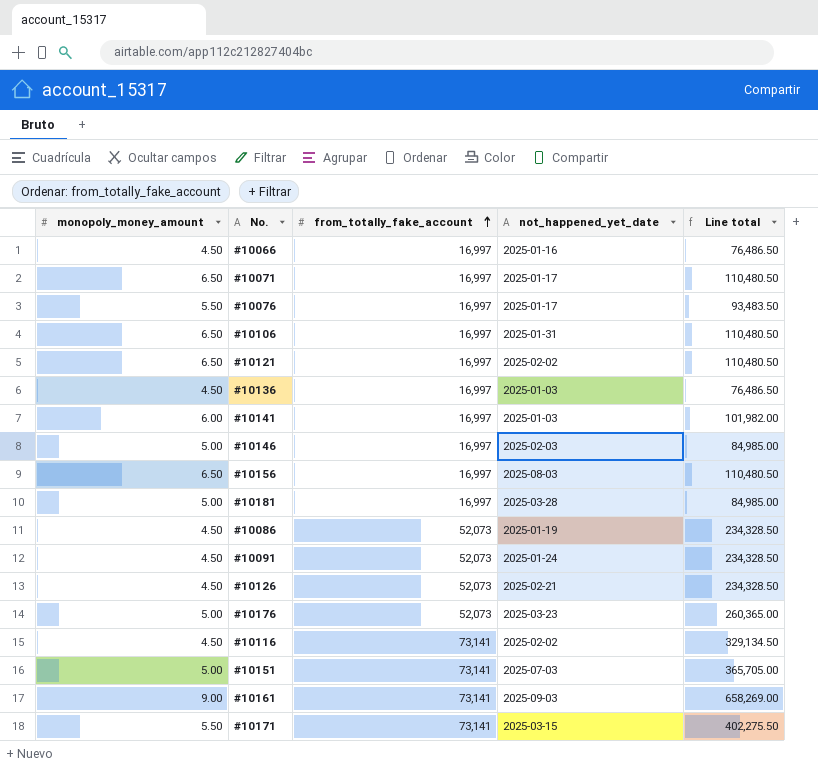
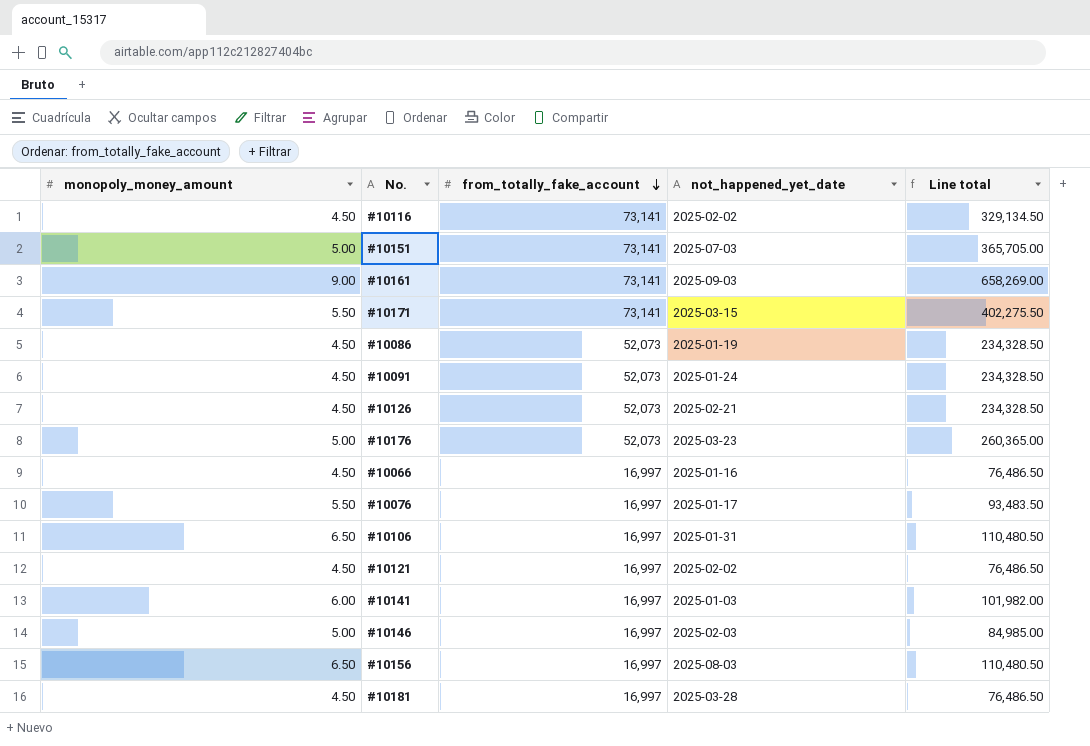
row order: from_totally_fake_account ascending -> from_totally_fake_account descending
row #10071: 6.50 | 16,997 | 2025-01-17 | 110,480.50 -> none
row #10136: 4.50 | 16,997 | 2025-01-03 | 76,486.50 -> none
#10121 | monopoly_money_amount: 6.50 -> 4.50
#10121 | Line total: 110,480.50 -> 76,486.50
#10181 | monopoly_money_amount: 5.00 -> 4.50
#10181 | Line total: 84,985.00 -> 76,486.50

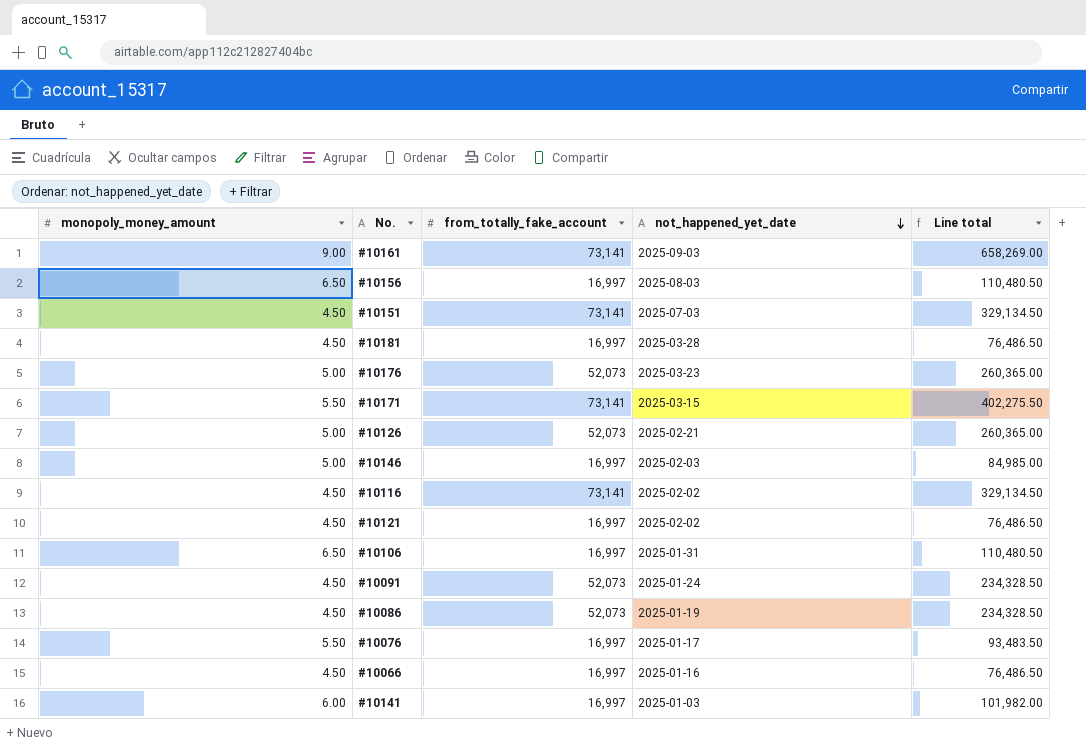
row order: from_totally_fake_account descending -> not_happened_yet_date descending
#10151 | monopoly_money_amount: 5.00 -> 4.50
#10151 | Line total: 365,705.00 -> 329,134.50
#10126 | monopoly_money_amount: 4.50 -> 5.00
#10126 | Line total: 234,328.50 -> 260,365.00

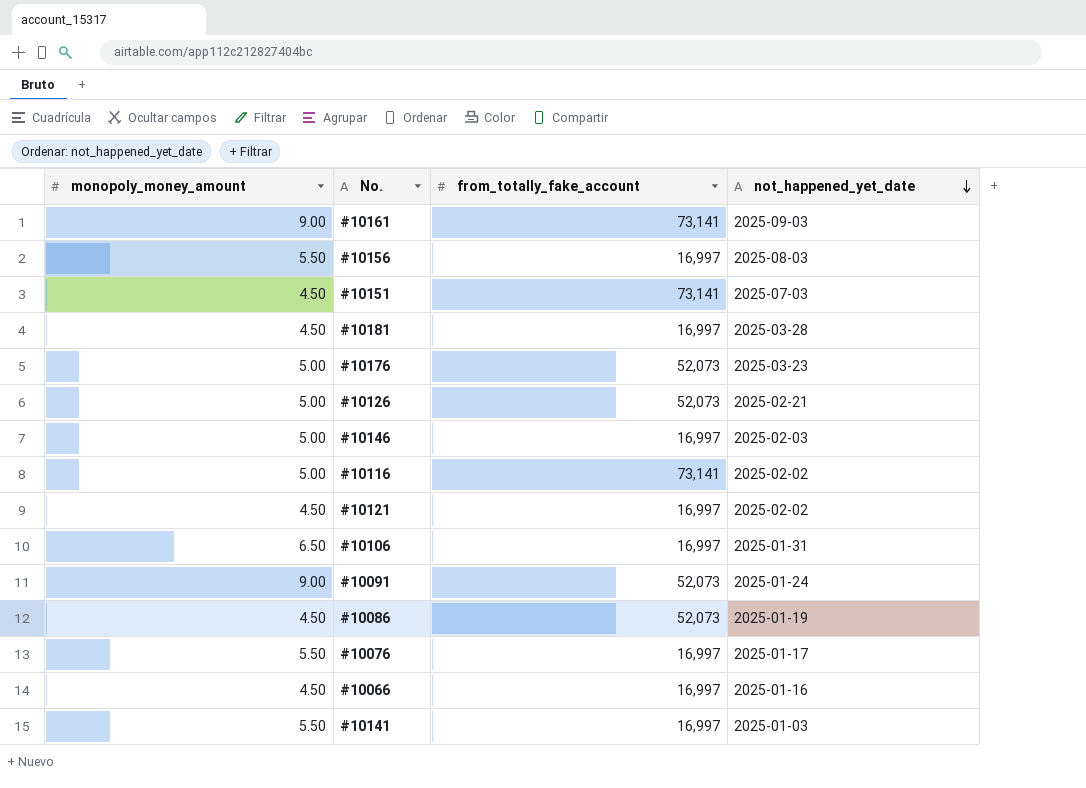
column Line total | formula: [monopoly_money_amount] * [from_totally_fake_account] -> none
row #10171: 5.50 | 73,141 | 2025-03-15 | 402,275.50 -> none
#10156 | monopoly_money_amount: 6.50 -> 5.50
#10116 | monopoly_money_amount: 4.50 -> 5.00
#10091 | monopoly_money_amount: 4.50 -> 9.00
#10141 | monopoly_money_amount: 6.00 -> 5.50

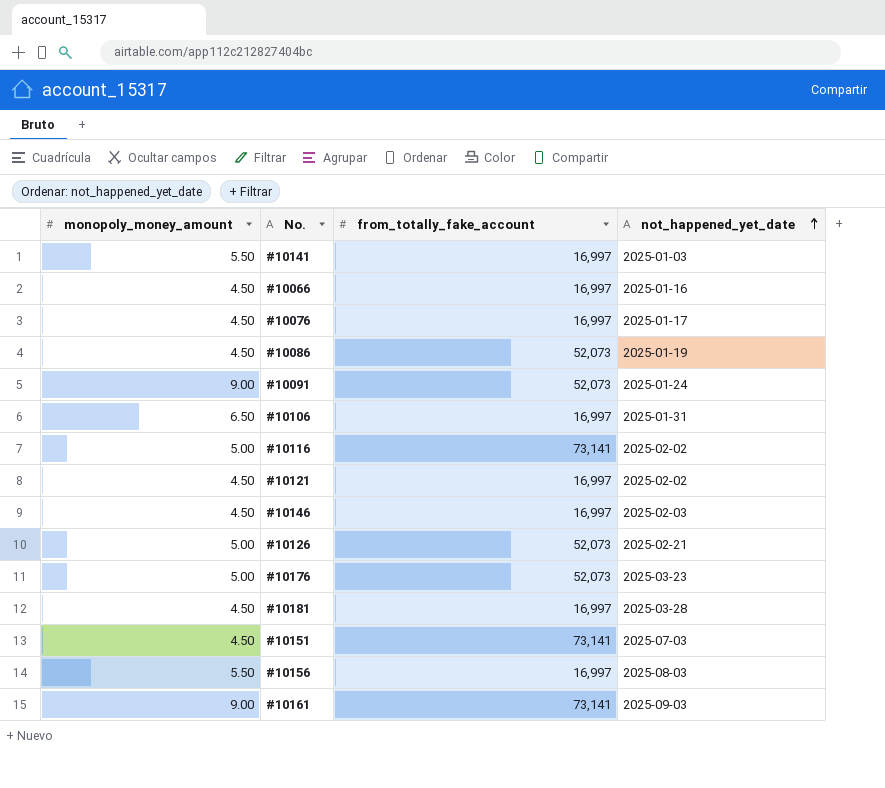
row order: not_happened_yet_date descending -> not_happened_yet_date ascending
#10076 | monopoly_money_amount: 5.50 -> 4.50
#10146 | monopoly_money_amount: 5.00 -> 4.50

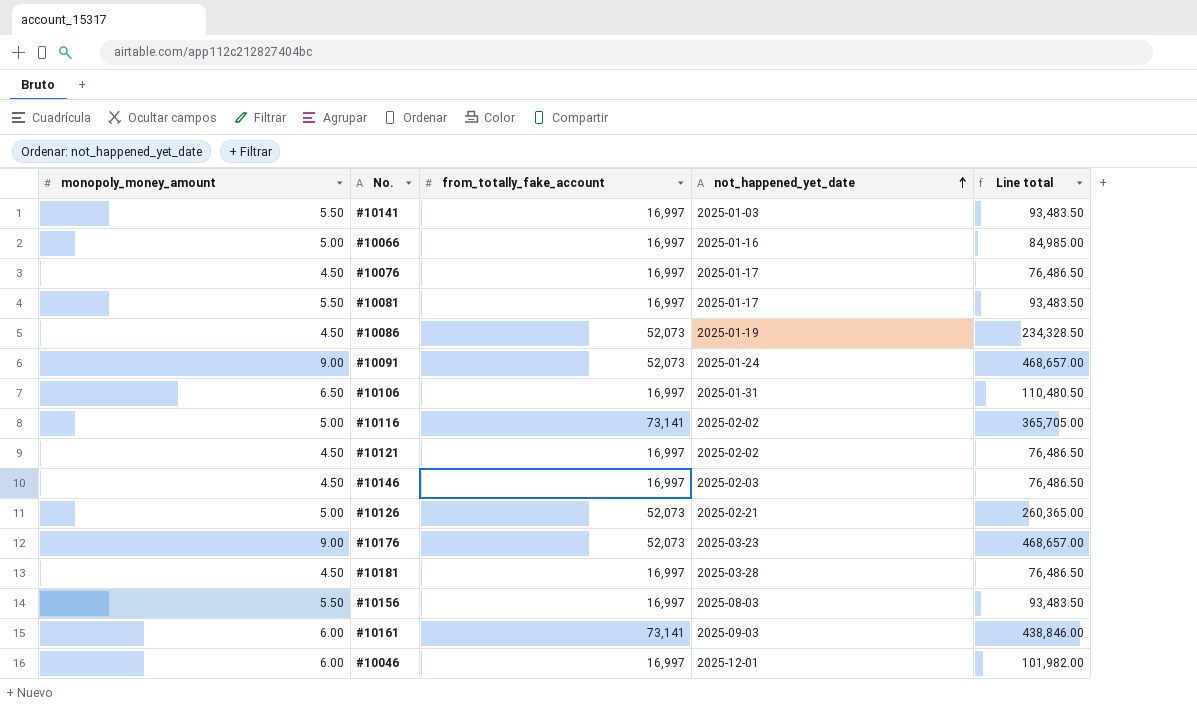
column Line total | formula: none -> [monopoly_money_amount] * [from_totally_fake_account]
row #10151: 4.50 | 73,141 | 2025-07-03 -> none
#10066 | monopoly_money_amount: 4.50 -> 5.00
row #10081: none -> 5.50 | 16,997 | 2025-01-17 | 93,483.50
#10176 | monopoly_money_amount: 5.00 -> 9.00
#10161 | monopoly_money_amount: 9.00 -> 6.00
row #10046: none -> 6.00 | 16,997 | 2025-12-01 | 101,982.00

